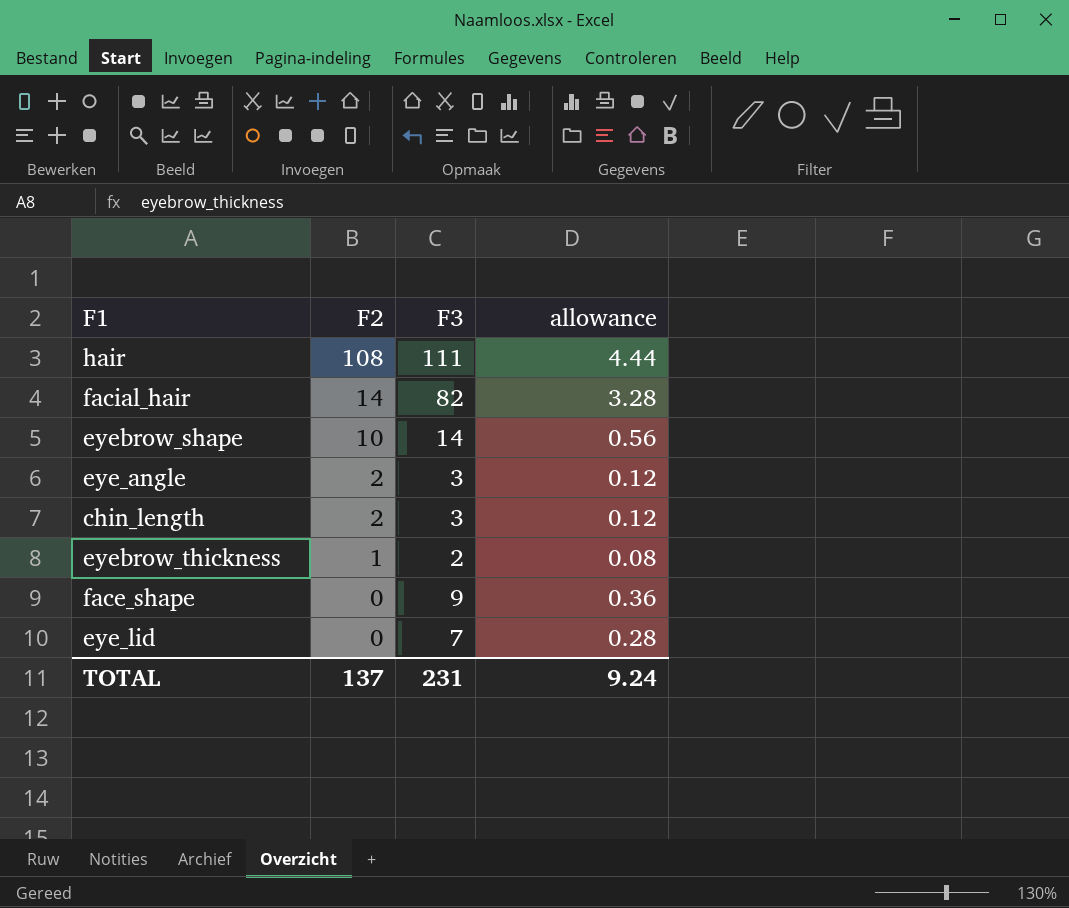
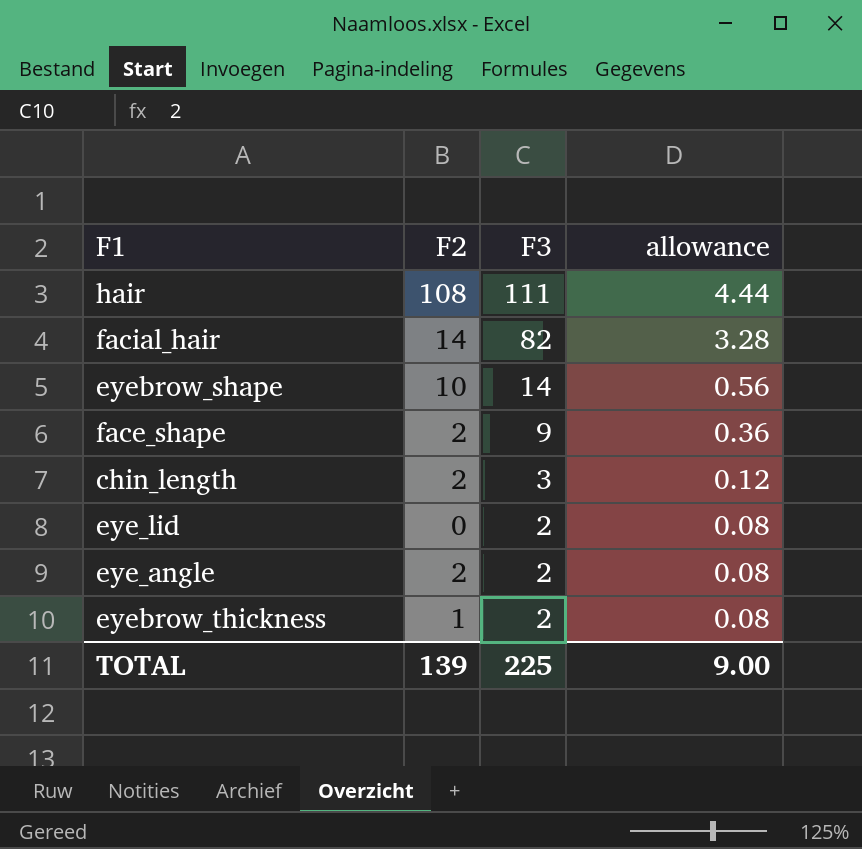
row order: F2 descending -> F3 descending
face_shape | F2: 0 -> 2
eye_lid | F3: 7 -> 2
eye_lid | allowance: 0.28 -> 0.08
eye_angle | F3: 3 -> 2
eye_angle | allowance: 0.12 -> 0.08
TOTAL | F2: 137 -> 139
TOTAL | F3: 231 -> 225
TOTAL | allowance: 9.24 -> 9.00

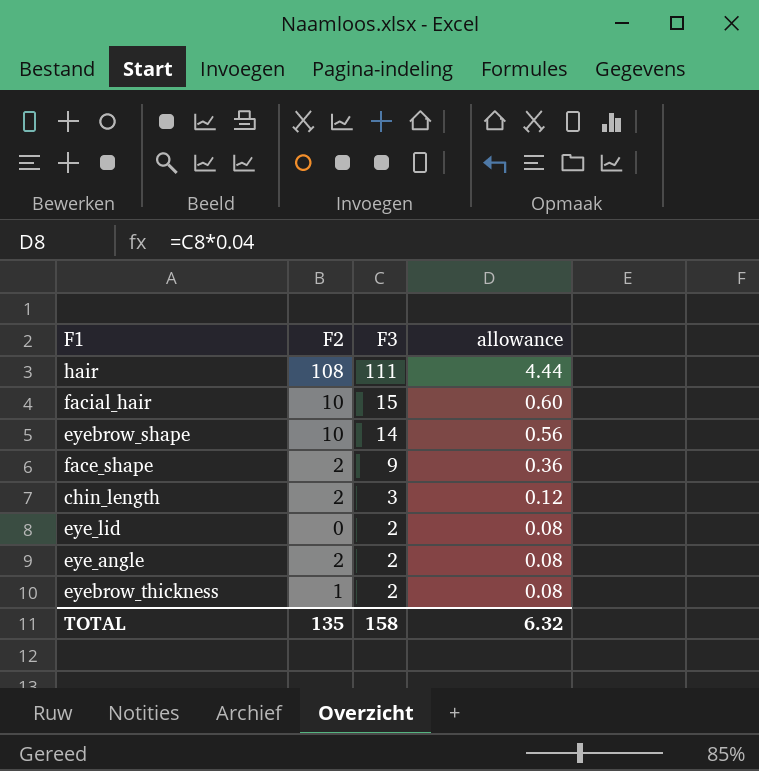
facial_hair | F2: 14 -> 10
facial_hair | F3: 82 -> 15
facial_hair | allowance: 3.28 -> 0.60
TOTAL | F2: 139 -> 135
TOTAL | F3: 225 -> 158
TOTAL | allowance: 9.00 -> 6.32

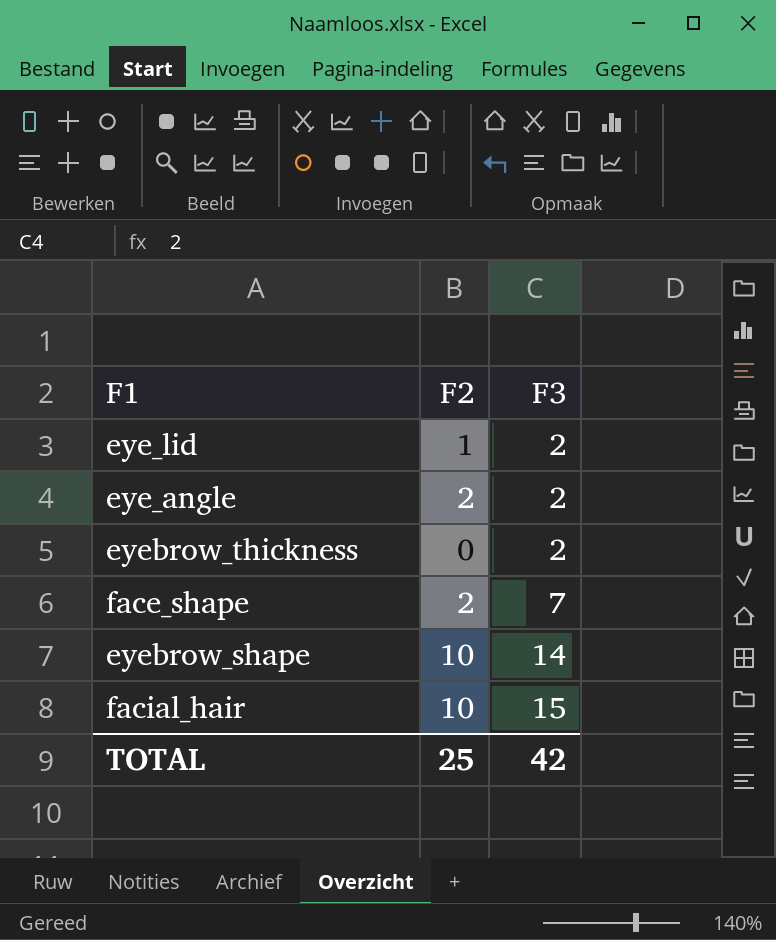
row order: F3 descending -> F3 ascending
column allowance | formula: [F3] * 0.04 -> none
row hair: 108 | 111 | 4.44 -> none
row chin_length: 2 | 3 | 0.12 -> none
eye_lid | F2: 0 -> 1
eyebrow_thickness | F2: 1 -> 0
face_shape | F3: 9 -> 7
TOTAL | F2: 135 -> 25
TOTAL | F3: 158 -> 42

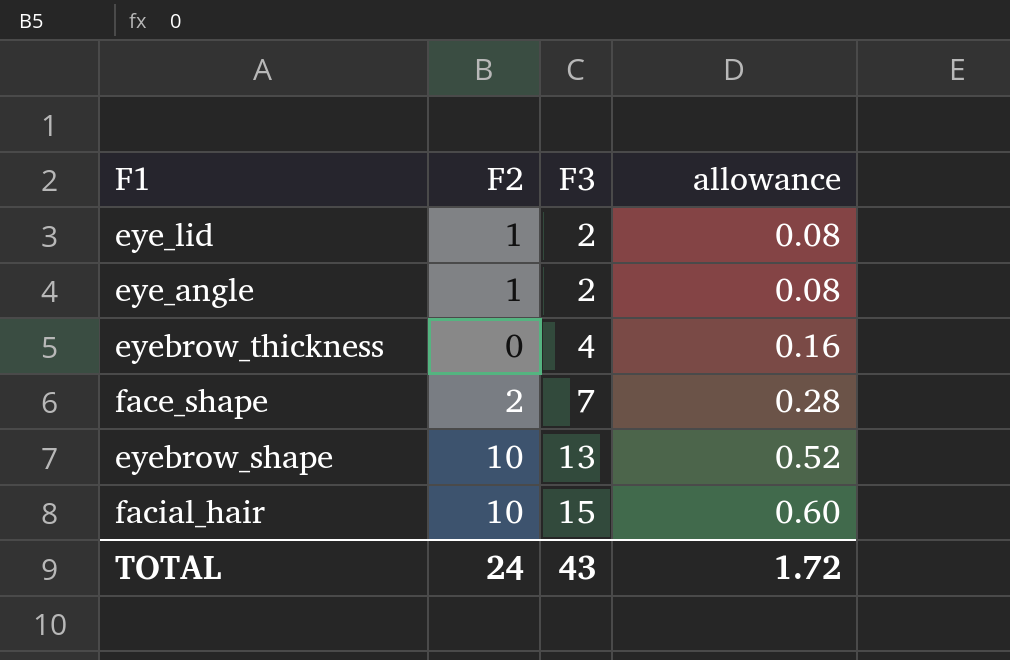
column allowance | formula: none -> [F3] * 0.04
eye_angle | F2: 2 -> 1
eyebrow_thickness | F3: 2 -> 4
eyebrow_shape | F3: 14 -> 13
TOTAL | F2: 25 -> 24
TOTAL | F3: 42 -> 43

